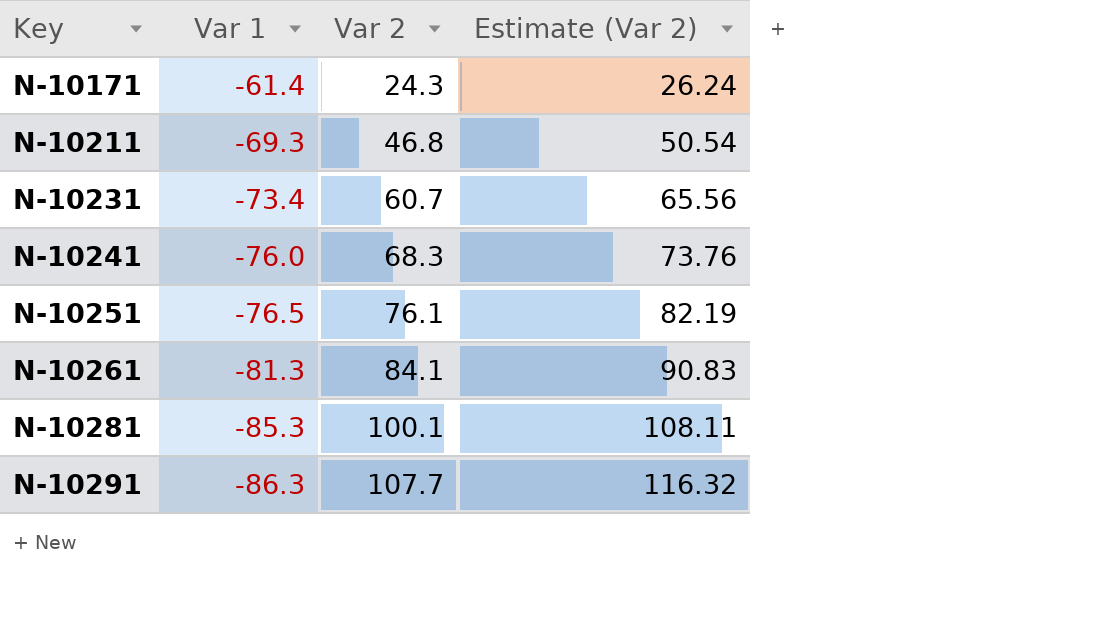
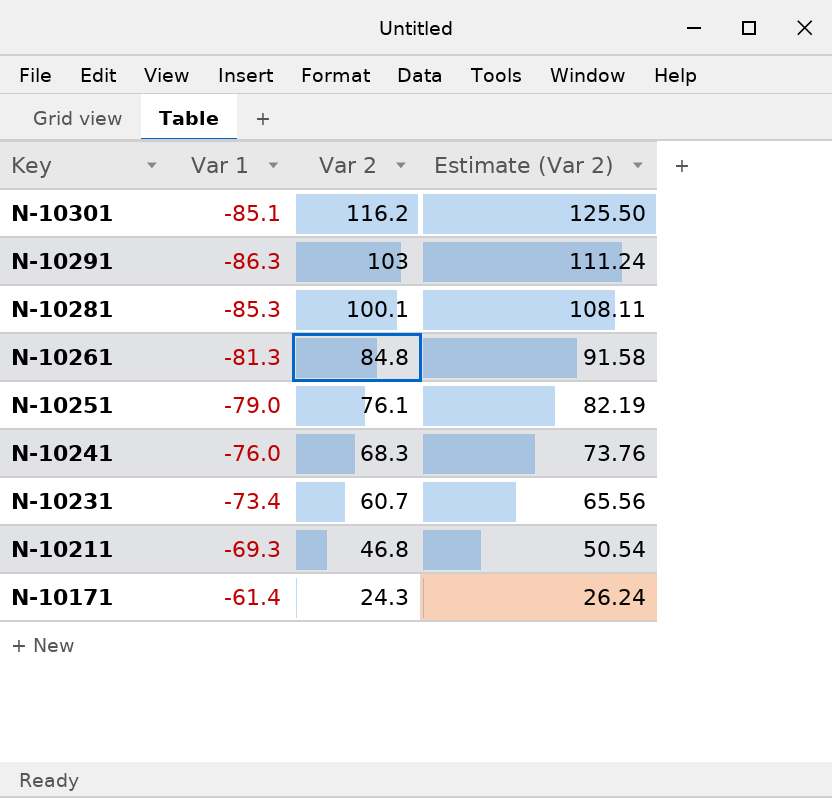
row order: Key ascending -> Key descending
row N-10301: none -> -85.1 | 116.2 | 125.50
N-10291 | Var 2: 107.7 -> 103
N-10291 | Estimate (Var 2): 116.32 -> 111.24
N-10261 | Var 2: 84.1 -> 84.8
N-10261 | Estimate (Var 2): 90.83 -> 91.58
N-10251 | Var 1: -76.5 -> -79.0

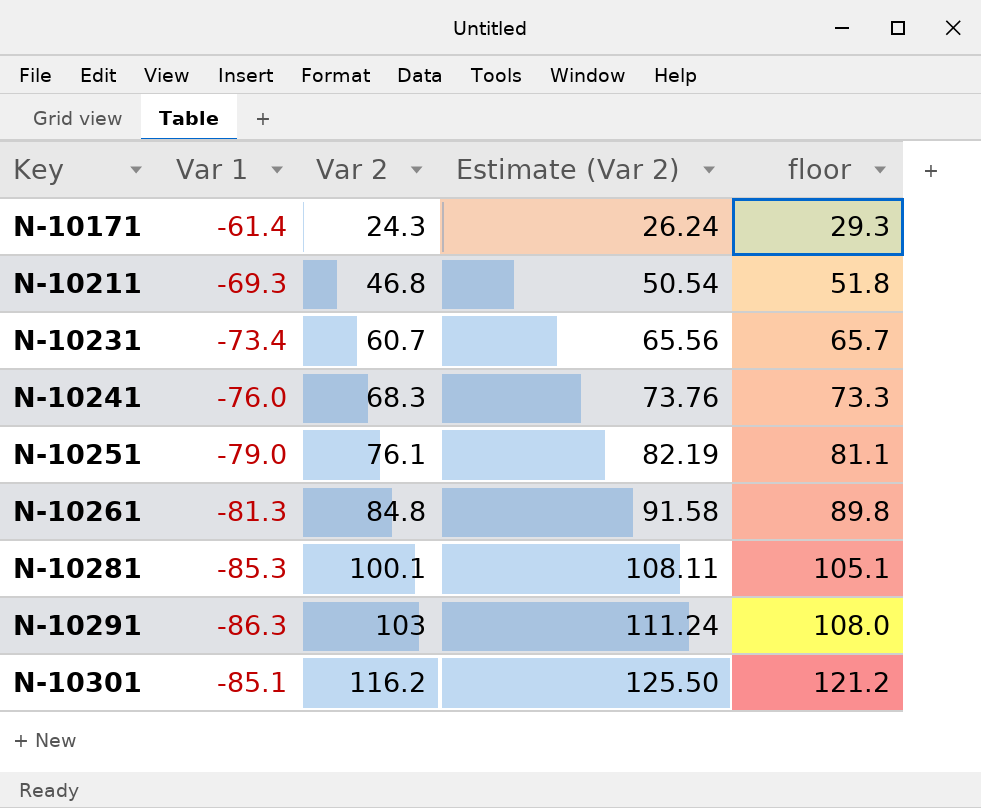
row order: Key descending -> Key ascending
column floor | formula: none -> [Var 2] + 5

